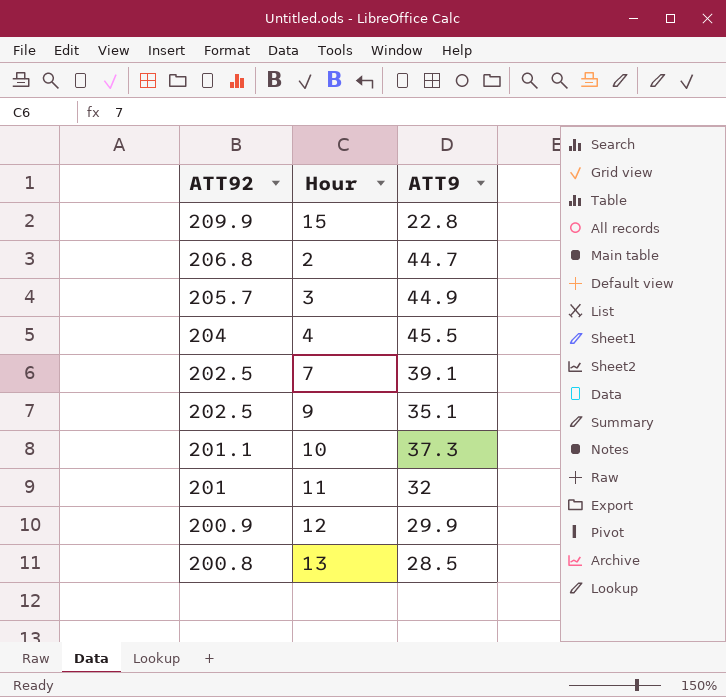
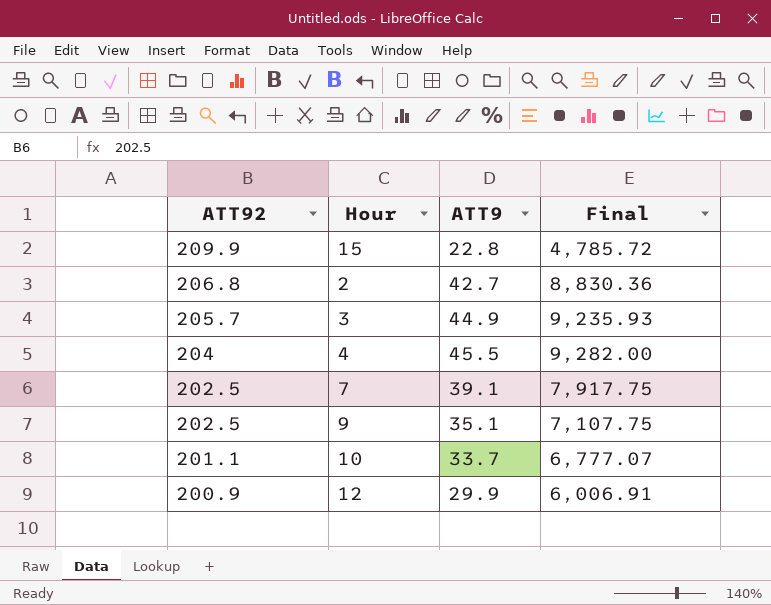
column Final | formula: none -> [ATT92] * [ATT9]
row 11: 201 | 32 -> none
row 13: 200.8 | 28.5 -> none
2 | ATT9: 44.7 -> 42.7
10 | ATT9: 37.3 -> 33.7

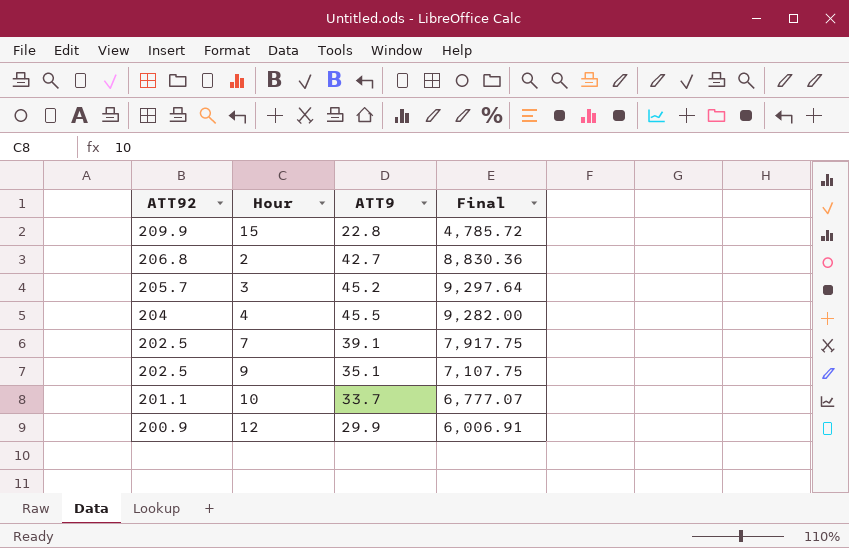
3 | ATT9: 44.9 -> 45.2
3 | Final: 9,235.93 -> 9,297.64

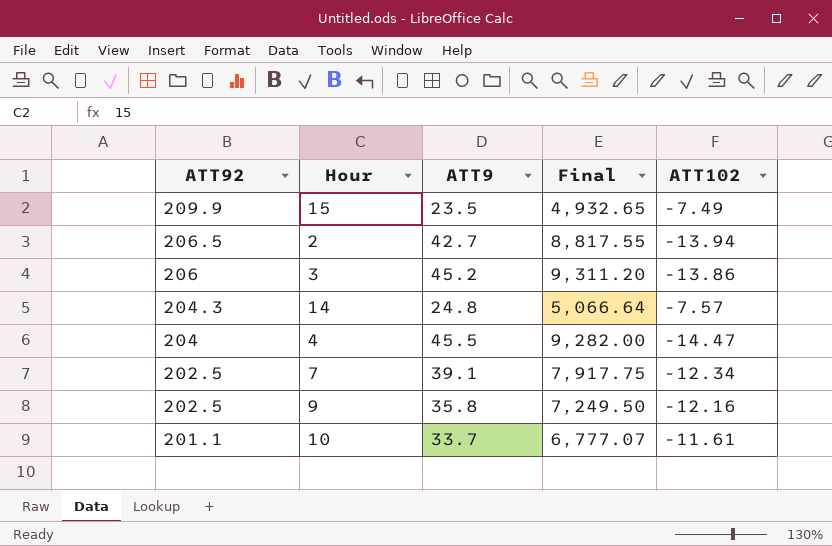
column ATT102 | position: none -> 5
row 12: 200.9 | 29.9 | 6,006.91 -> none
15 | ATT9: 22.8 -> 23.5
15 | Final: 4,785.72 -> 4,932.65
2 | ATT92: 206.8 -> 206.5
2 | Final: 8,830.36 -> 8,817.55
3 | ATT92: 205.7 -> 206
3 | Final: 9,297.64 -> 9,311.20
row 14: none -> 204.3 | 24.8 | 5,066.64 | -7.57
9 | ATT9: 35.1 -> 35.8
9 | Final: 7,107.75 -> 7,249.50

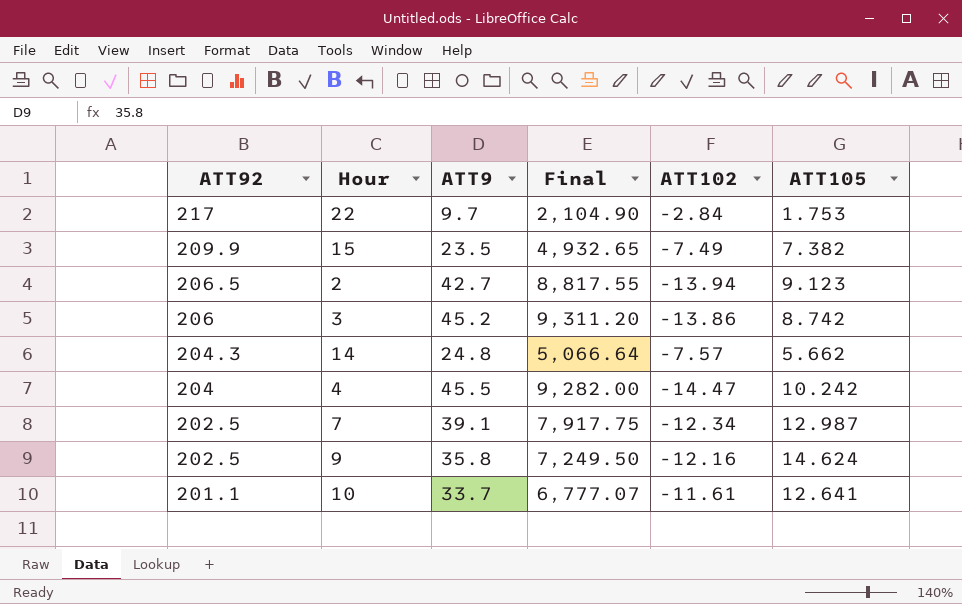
column ATT105 | position: none -> 6
row 22: none -> 217 | 9.7 | 2,104.90 | -2.84 | 1.753

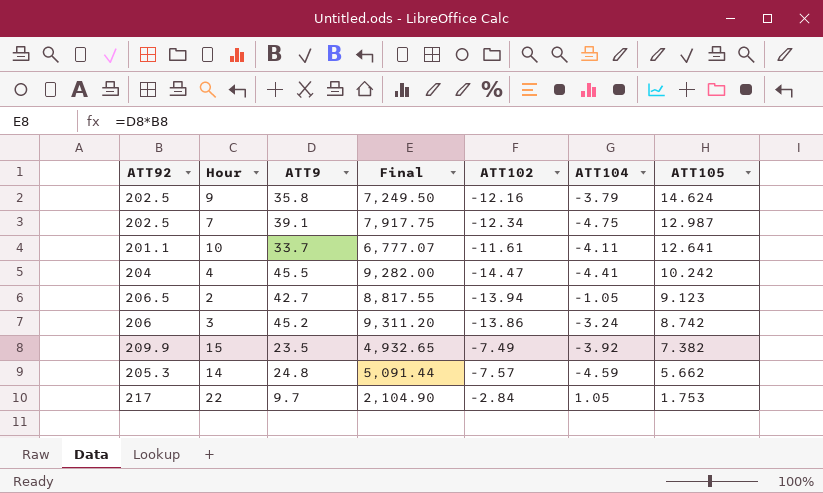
row order: ATT92 descending -> ATT105 descending
column ATT104 | position: none -> 6
14 | ATT92: 204.3 -> 205.3
14 | Final: 5,066.64 -> 5,091.44

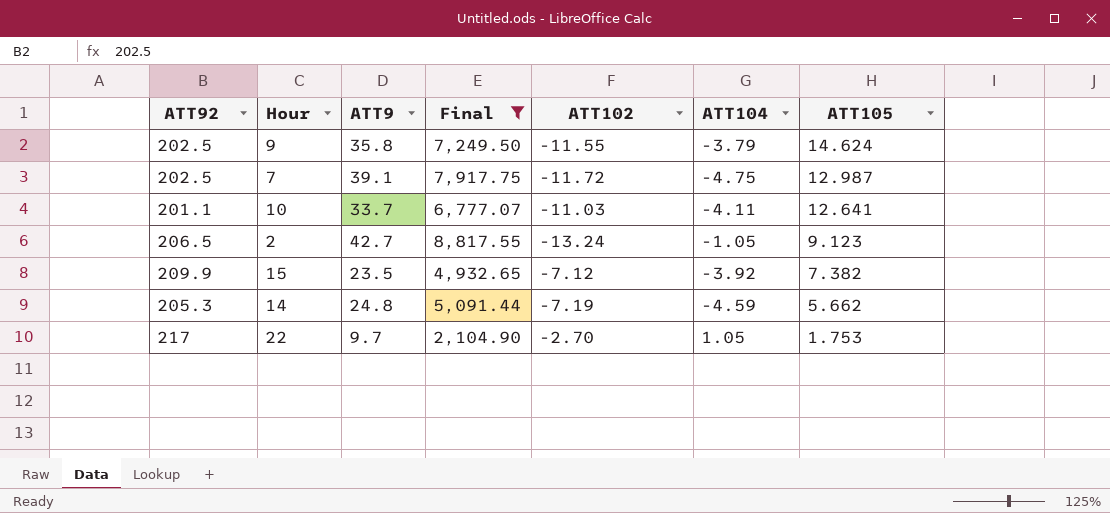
filter: none -> Final <= 8,817.55
9 | ATT102: -12.16 -> -11.55
7 | ATT102: -12.34 -> -11.72
10 | ATT102: -11.61 -> -11.03
2 | ATT102: -13.94 -> -13.24
15 | ATT102: -7.49 -> -7.12
14 | ATT102: -7.57 -> -7.19
22 | ATT102: -2.84 -> -2.70

